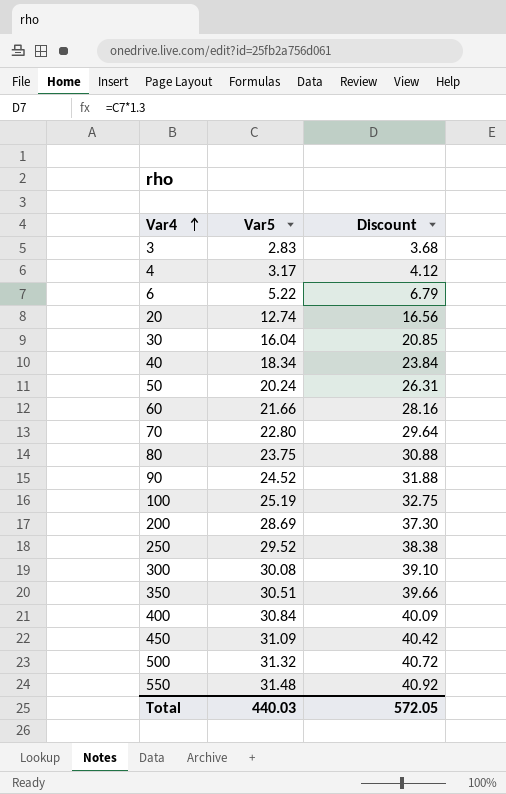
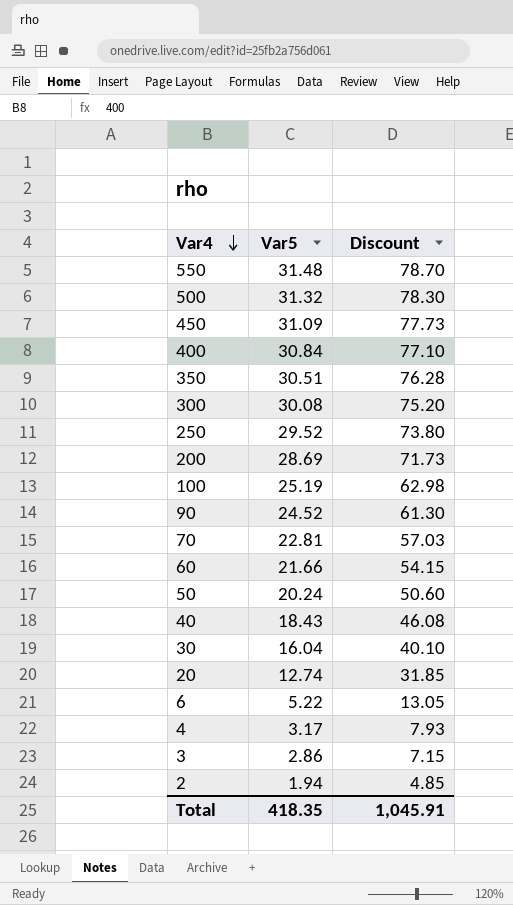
row order: Var4 ascending -> Var4 descending
column Discount | formula: [Var5] * 1.3 -> [Var5] * 2.5
row 80: 23.75 | 30.88 -> none
70 | Var5: 22.80 -> 22.81
40 | Var5: 18.34 -> 18.43
3 | Var5: 2.83 -> 2.86
row 2: none -> 1.94 | 4.85
Total | Var5: 440.03 -> 418.35
Total | Discount: 572.05 -> 1,045.91

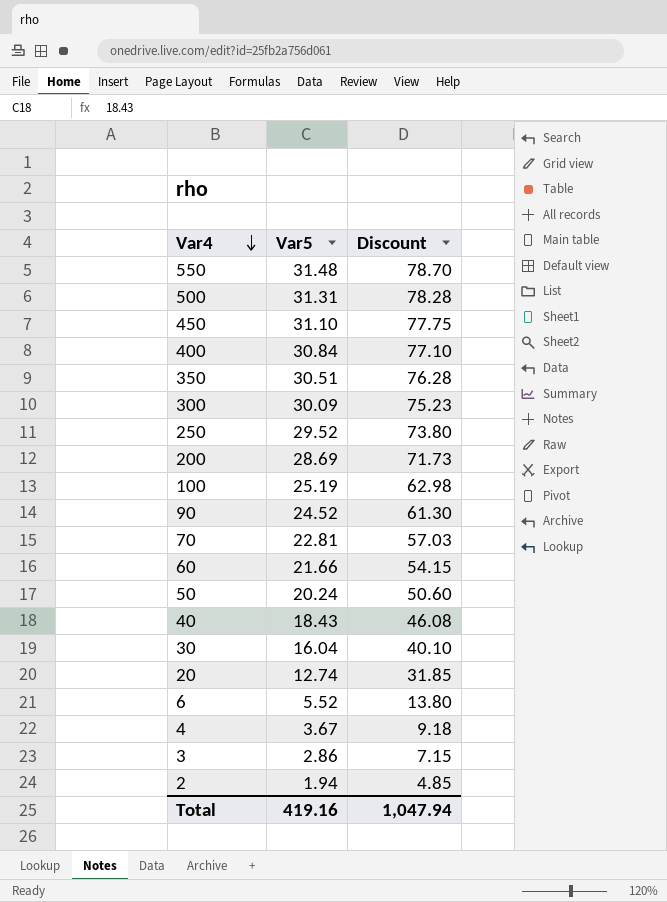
500 | Var5: 31.32 -> 31.31
500 | Discount: 78.30 -> 78.28
450 | Var5: 31.09 -> 31.10
450 | Discount: 77.73 -> 77.75
300 | Var5: 30.08 -> 30.09
300 | Discount: 75.20 -> 75.23
6 | Var5: 5.22 -> 5.52
6 | Discount: 13.05 -> 13.80
4 | Var5: 3.17 -> 3.67
4 | Discount: 7.93 -> 9.18
Total | Var5: 418.35 -> 419.16
Total | Discount: 1,045.91 -> 1,047.94

